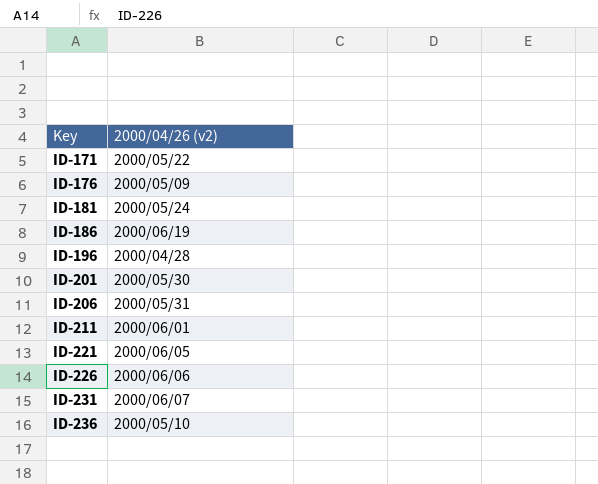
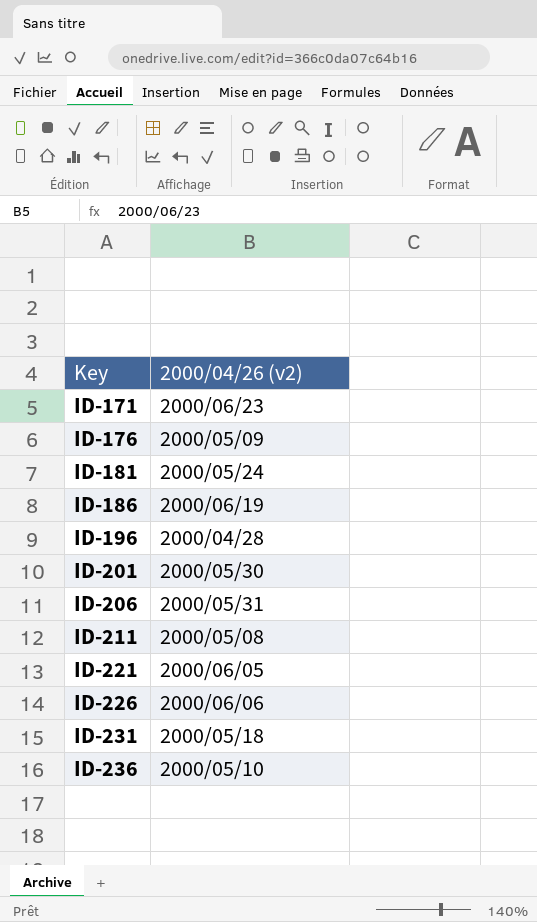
ID-171 | 2000/04/26 (v2): 2000/05/22 -> 2000/06/23
ID-211 | 2000/04/26 (v2): 2000/06/01 -> 2000/05/08
ID-231 | 2000/04/26 (v2): 2000/06/07 -> 2000/05/18

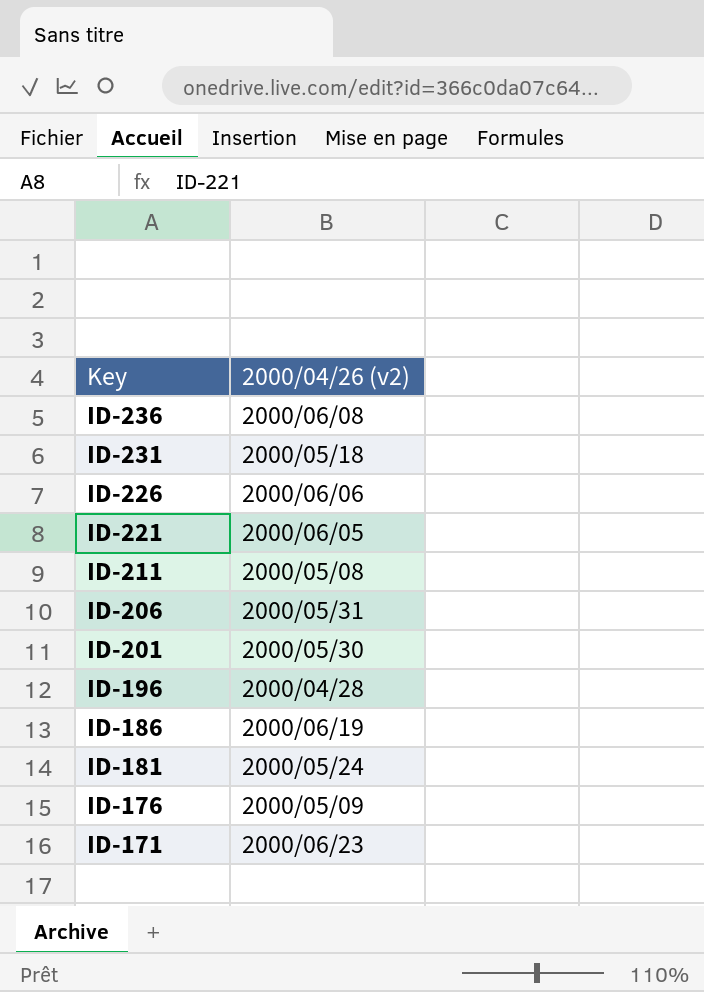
row order: Key ascending -> Key descending
ID-236 | 2000/04/26 (v2): 2000/05/10 -> 2000/06/08

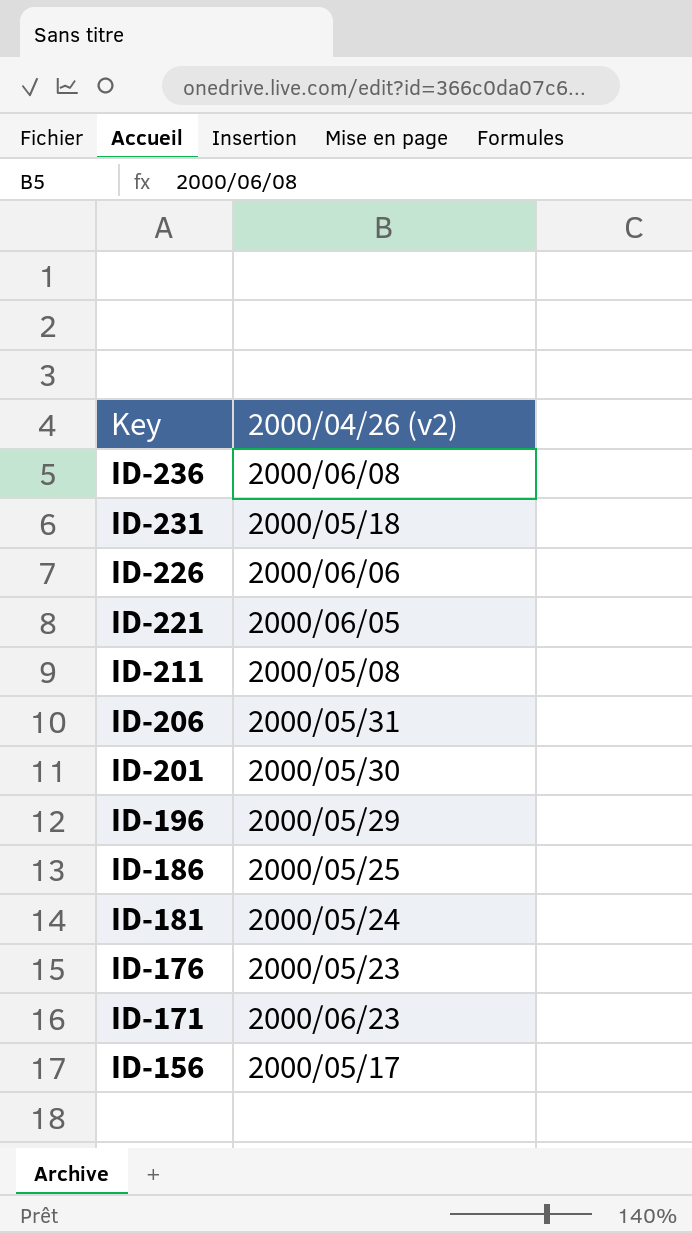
ID-196 | 2000/04/26 (v2): 2000/04/28 -> 2000/05/29
ID-186 | 2000/04/26 (v2): 2000/06/19 -> 2000/05/25
ID-176 | 2000/04/26 (v2): 2000/05/09 -> 2000/05/23
row ID-156: none -> 2000/05/17

